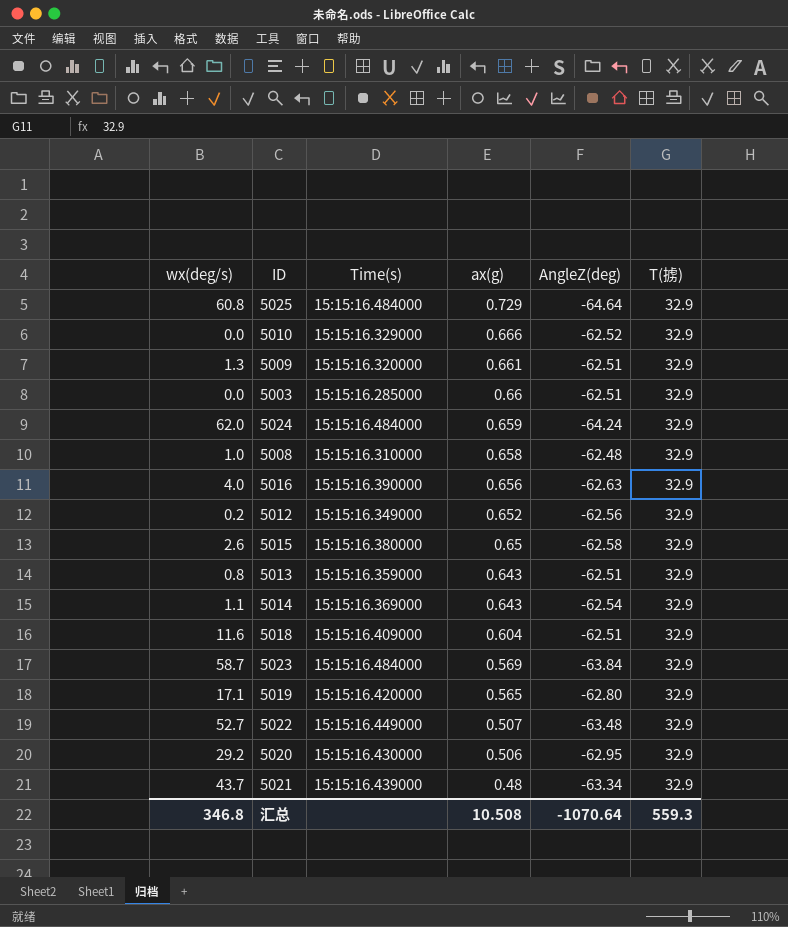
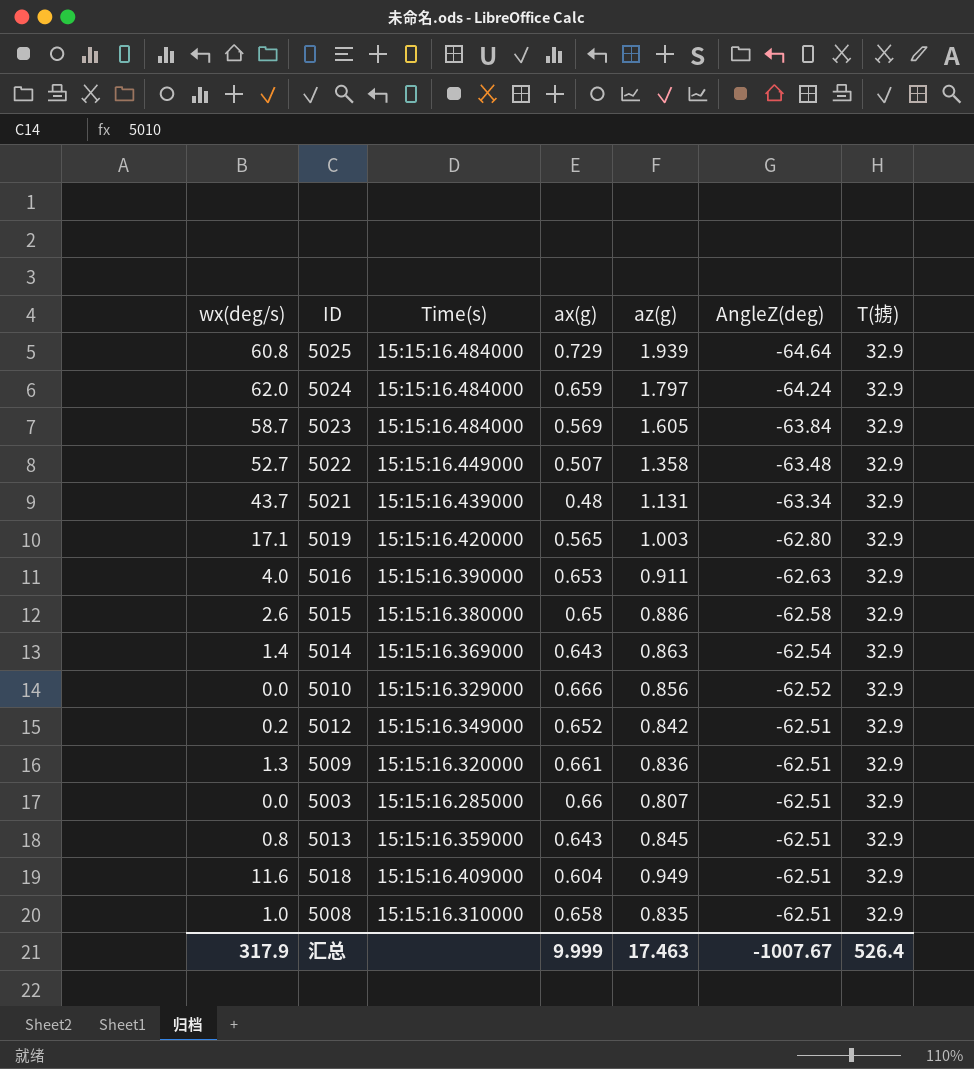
row order: ax(g) descending -> AngleZ(deg) ascending
column az(g) | position: none -> 5
row 5020: 29.2 | 15:15:16.430000 | 0.506 | -62.95 | 32.9 -> none
5016 | ax(g): 0.656 -> 0.653
5014 | wx(deg/s): 1.1 -> 1.4
5012 | AngleZ(deg): -62.56 -> -62.51
5008 | AngleZ(deg): -62.48 -> -62.51
汇总 | wx(deg/s): 346.8 -> 317.9
汇总 | ax(g): 10.508 -> 9.999
汇总 | AngleZ(deg): -1070.64 -> -1007.67
汇总 | T(掳): 559.3 -> 526.4

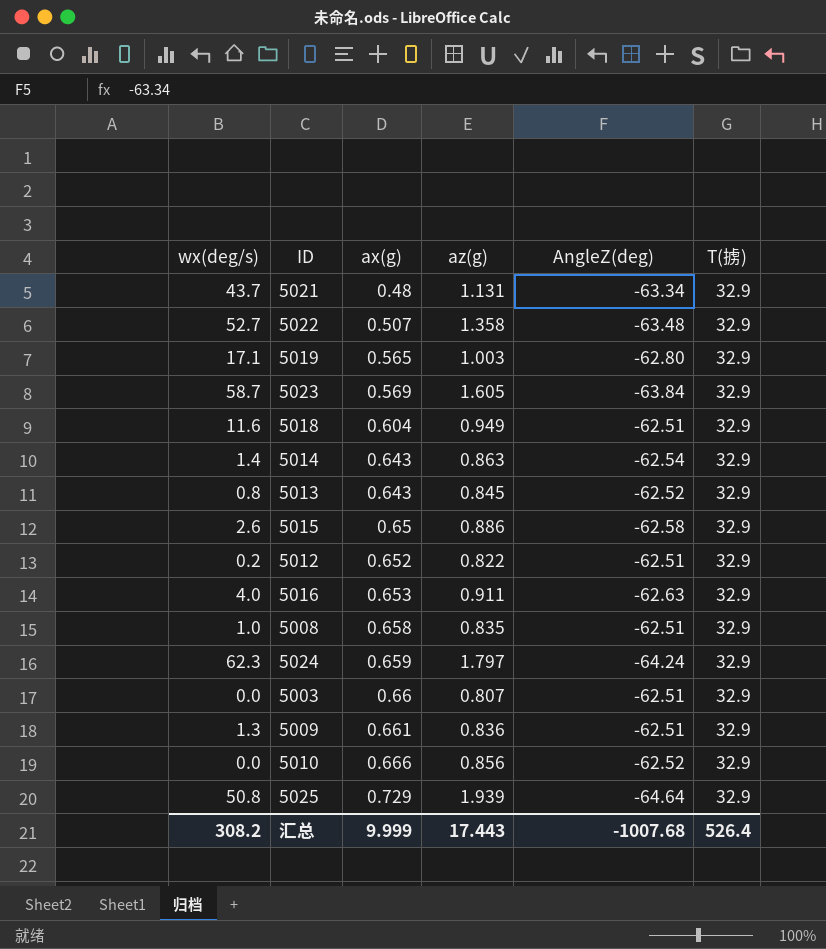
row order: AngleZ(deg) ascending -> ax(g) ascending
column Time(s) | position: 3 -> none
5013 | AngleZ(deg): -62.51 -> -62.52
5012 | az(g): 0.842 -> 0.822
5024 | wx(deg/s): 62.0 -> 62.3
5025 | wx(deg/s): 60.8 -> 50.8
汇总 | wx(deg/s): 317.9 -> 308.2
汇总 | az(g): 17.463 -> 17.443
汇总 | AngleZ(deg): -1007.67 -> -1007.68

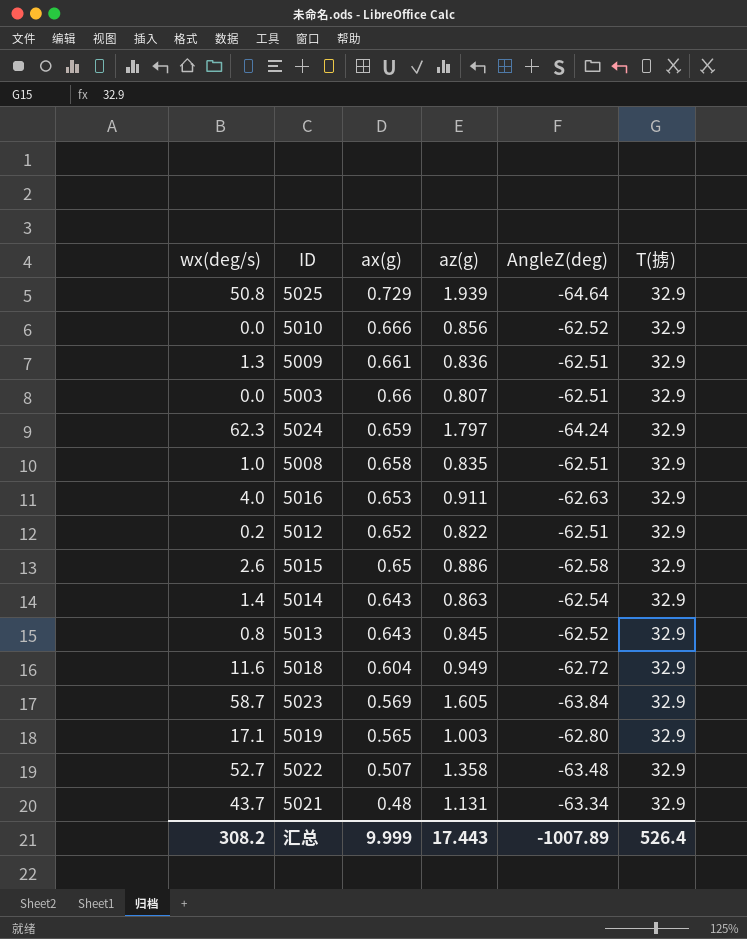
row order: ax(g) ascending -> ax(g) descending
5018 | AngleZ(deg): -62.51 -> -62.72
汇总 | AngleZ(deg): -1007.68 -> -1007.89

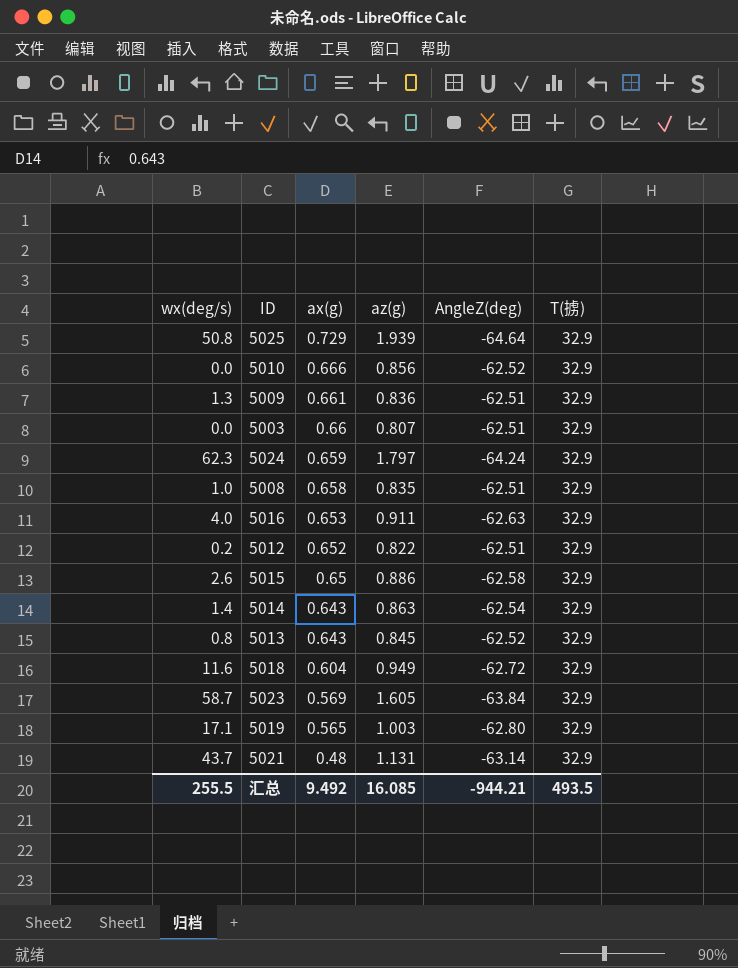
row 5022: 52.7 | 0.507 | 1.358 | -63.48 | 32.9 -> none
5021 | AngleZ(deg): -63.34 -> -63.14
汇总 | wx(deg/s): 308.2 -> 255.5
汇总 | ax(g): 9.999 -> 9.492
汇总 | az(g): 17.443 -> 16.085
汇总 | AngleZ(deg): -1007.89 -> -944.21
汇总 | T(掳): 526.4 -> 493.5

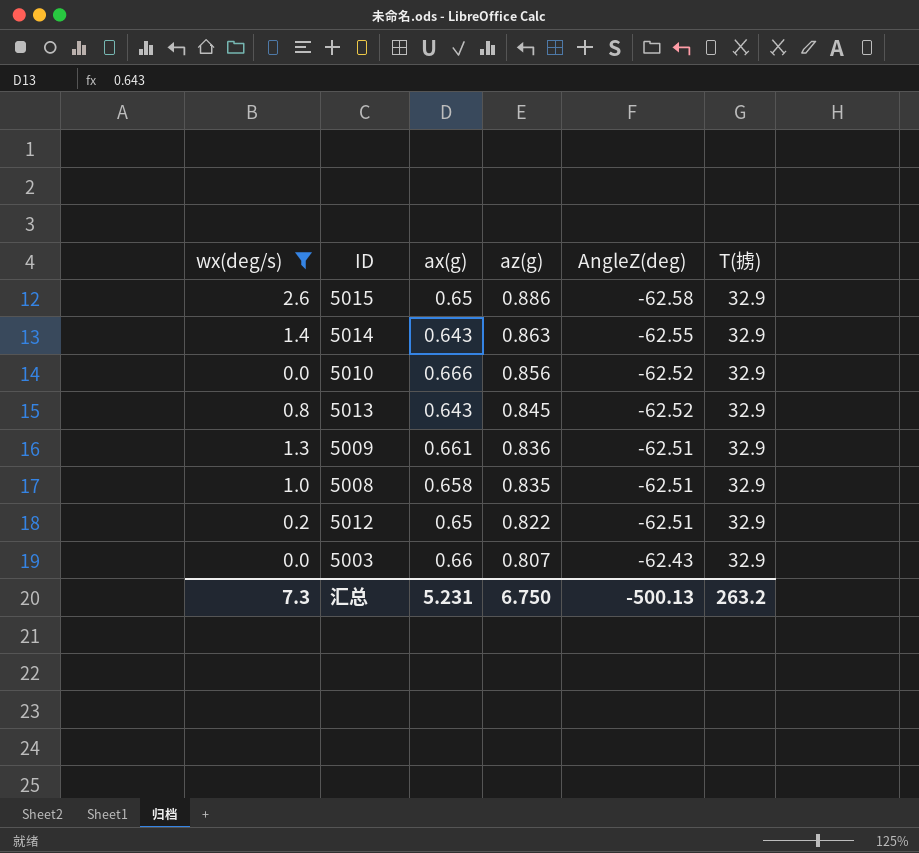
filter: none -> wx(deg/s) <= 2.6
row order: ax(g) descending -> az(g) descending
5014 | AngleZ(deg): -62.54 -> -62.55
5012 | ax(g): 0.652 -> 0.65
5003 | AngleZ(deg): -62.51 -> -62.43
汇总 | wx(deg/s): 255.5 -> 7.3
汇总 | ax(g): 9.492 -> 5.231
汇总 | az(g): 16.085 -> 6.750
汇总 | AngleZ(deg): -944.21 -> -500.13
汇总 | T(掳): 493.5 -> 263.2

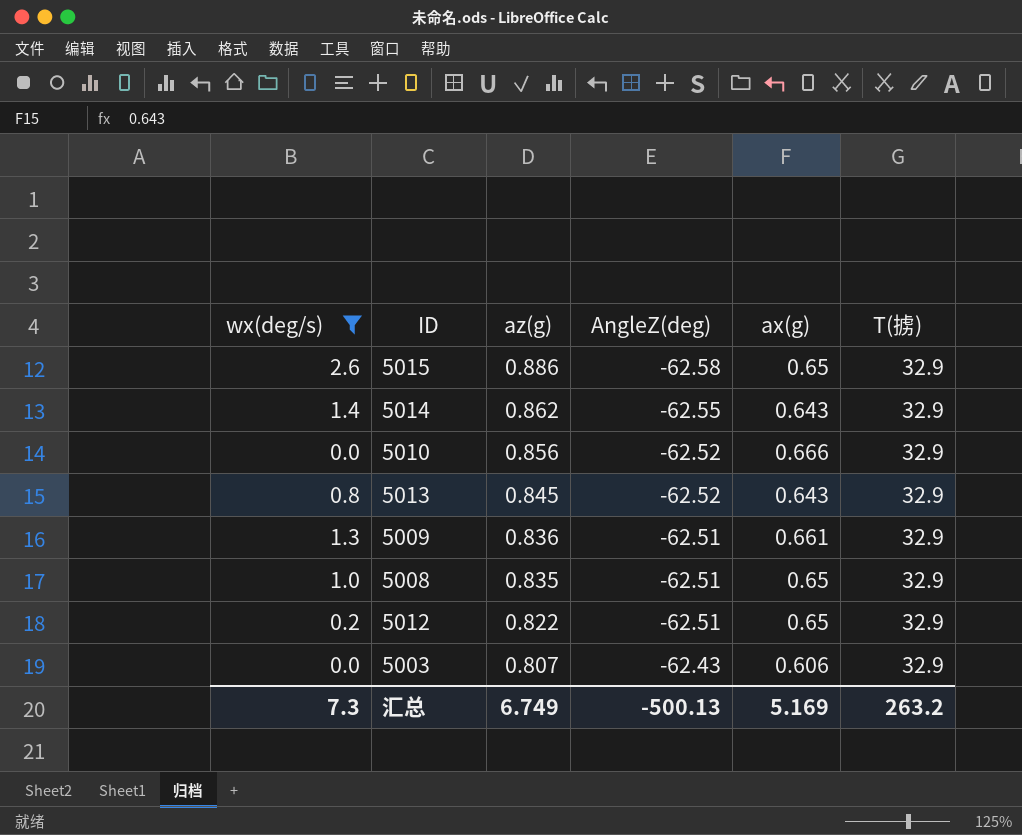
column ax(g) | position: 3 -> 5
5014 | az(g): 0.863 -> 0.862
5008 | ax(g): 0.658 -> 0.65
5003 | ax(g): 0.66 -> 0.606
汇总 | az(g): 6.750 -> 6.749
汇总 | ax(g): 5.231 -> 5.169

